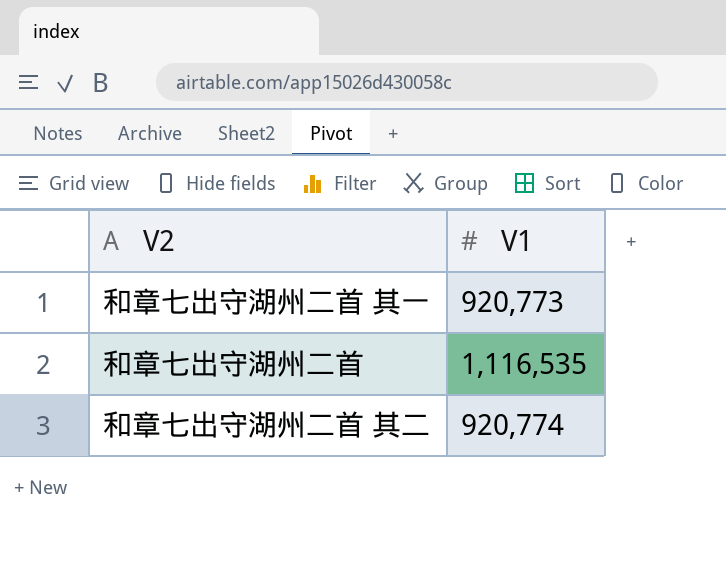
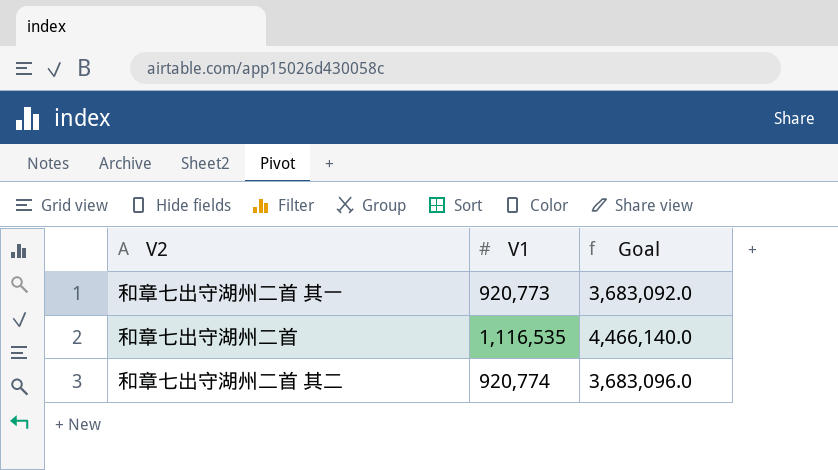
column Goal | formula: none -> [V1] * 4

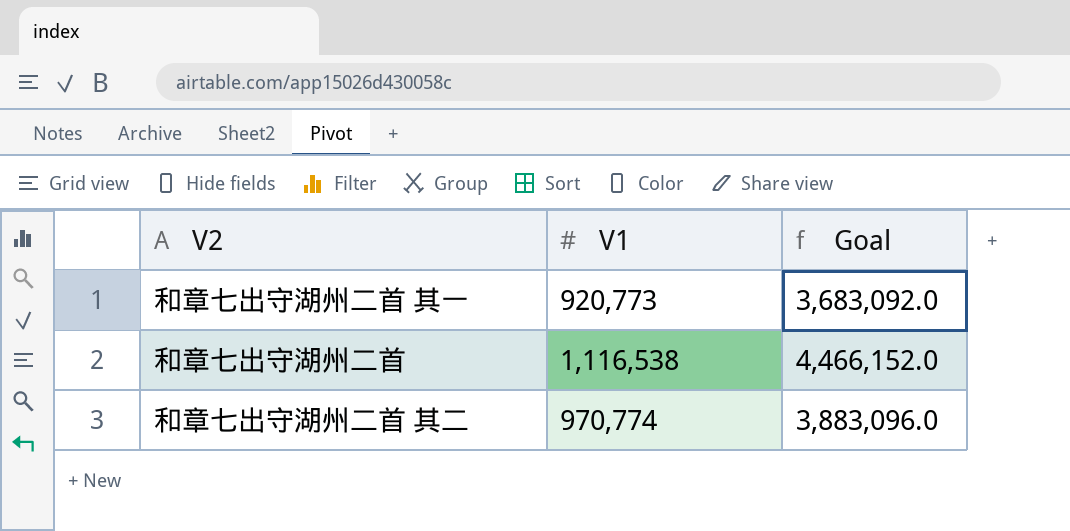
和章七出守湖州二首 | V1: 1,116,535 -> 1,116,538
和章七出守湖州二首 | Goal: 4,466,140.0 -> 4,466,152.0
和章七出守湖州二首 其二 | V1: 920,774 -> 970,774
和章七出守湖州二首 其二 | Goal: 3,683,096.0 -> 3,883,096.0

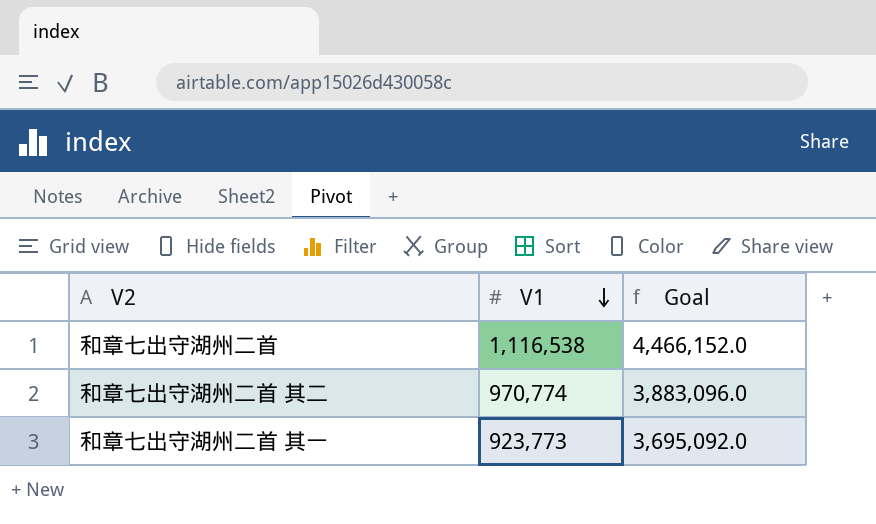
row order: none -> V1 descending
和章七出守湖州二首 其一 | V1: 920,773 -> 923,773
和章七出守湖州二首 其一 | Goal: 3,683,092.0 -> 3,695,092.0

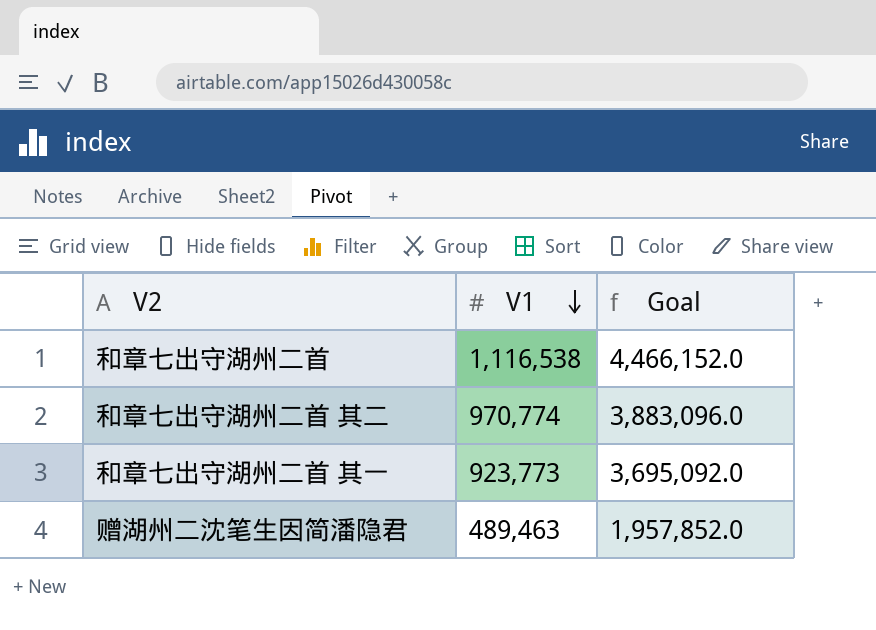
row 赠湖州二沈笔生因简潘隐君: none -> 489,463 | 1,957,852.0

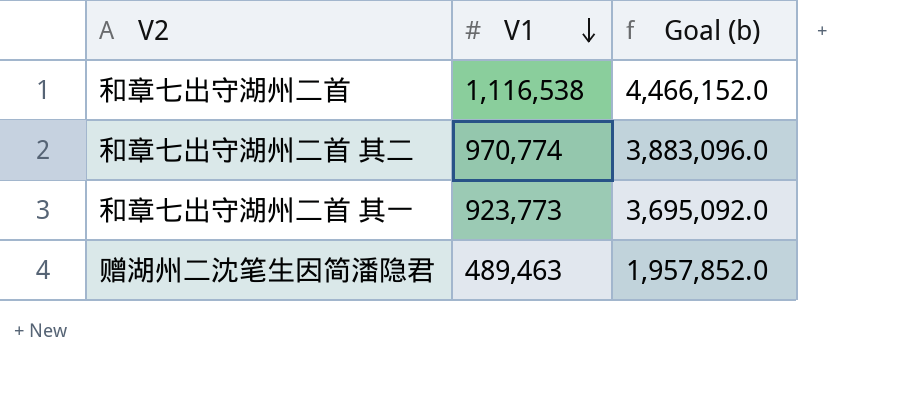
column name: Goal -> Goal (b)

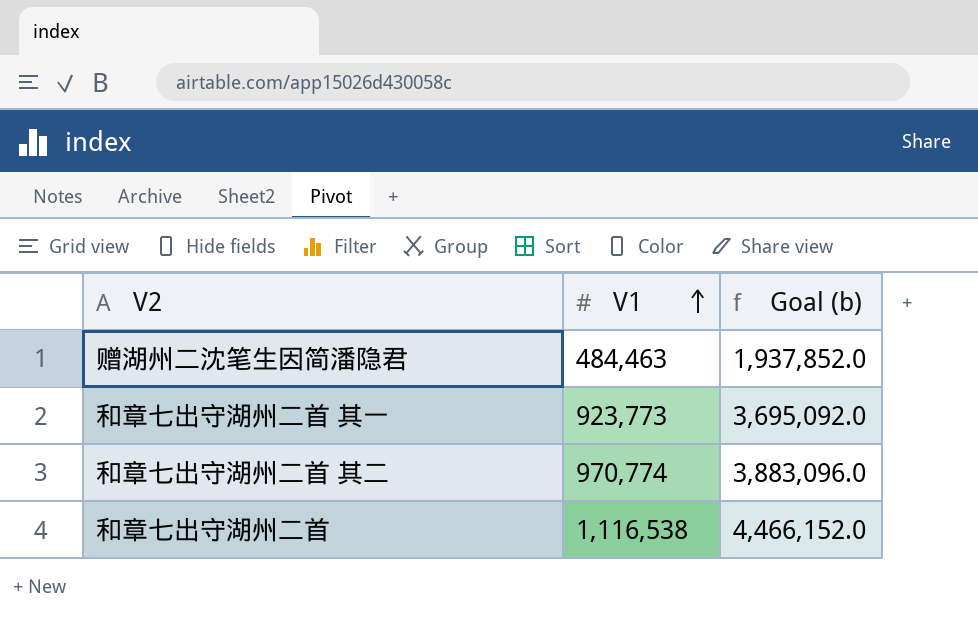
row order: V1 descending -> V1 ascending
赠湖州二沈笔生因简潘隐君 | V1: 489,463 -> 484,463
赠湖州二沈笔生因简潘隐君 | Goal (b): 1,957,852.0 -> 1,937,852.0

